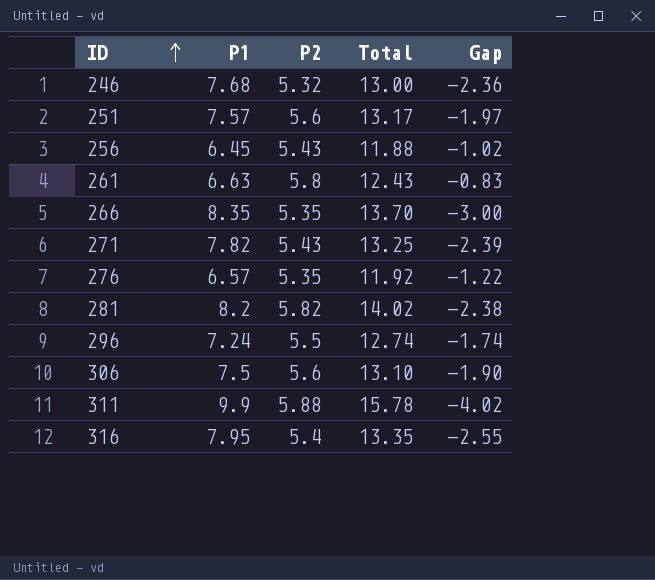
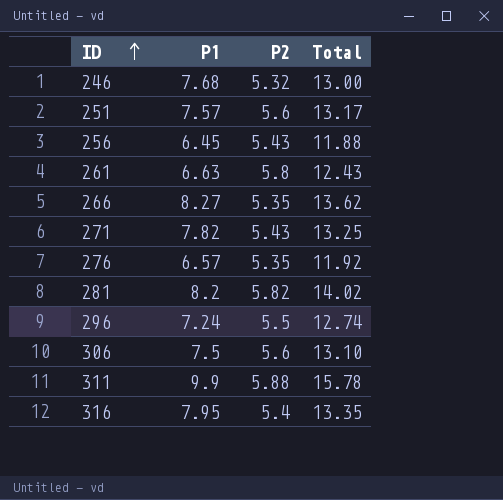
column Gap | formula: [P2] - [P1] -> none
266 | P1: 8.35 -> 8.27
266 | Total: 13.70 -> 13.62

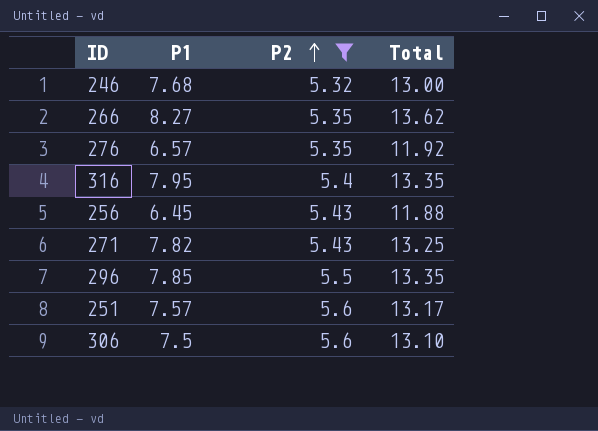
filter: none -> P2 <= 5.6
row order: ID ascending -> P2 ascending
296 | P1: 7.24 -> 7.85
296 | Total: 12.74 -> 13.35

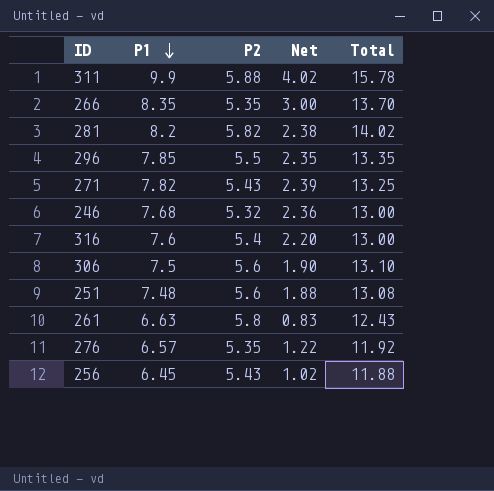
filter: P2 <= 5.6 -> none
row order: P2 ascending -> P1 descending
column Net | formula: none -> [P1] - [P2]
266 | P1: 8.27 -> 8.35
266 | Total: 13.62 -> 13.70
316 | P1: 7.95 -> 7.6
316 | Total: 13.35 -> 13.00
251 | P1: 7.57 -> 7.48
251 | Total: 13.17 -> 13.08

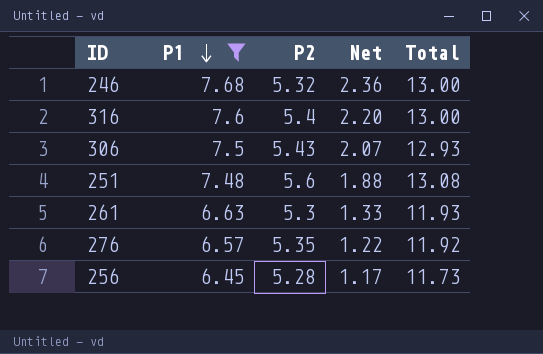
filter: none -> P1 <= 7.68
306 | P2: 5.6 -> 5.43
306 | Net: 1.90 -> 2.07
306 | Total: 13.10 -> 12.93
261 | P2: 5.8 -> 5.3
261 | Net: 0.83 -> 1.33
261 | Total: 12.43 -> 11.93
256 | P2: 5.43 -> 5.28
256 | Net: 1.02 -> 1.17
256 | Total: 11.88 -> 11.73

